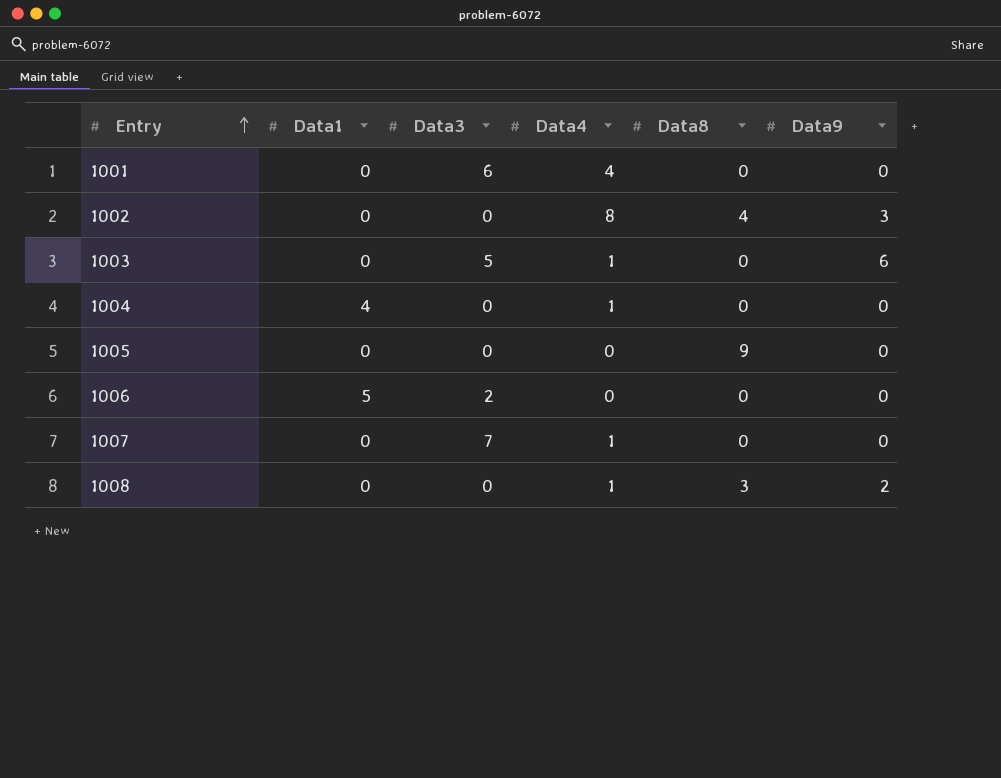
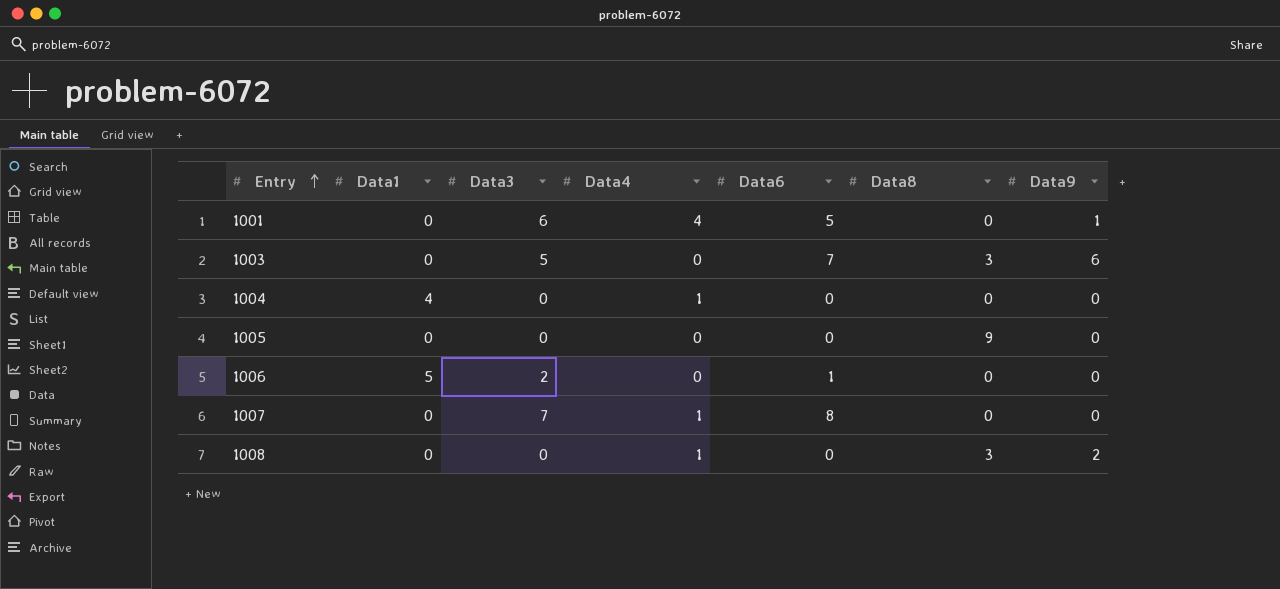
column Data6 | position: none -> 5
row 1002: 0 | 0 | 8 | 4 | 3 -> none
1001 | Data9: 0 -> 1
1003 | Data4: 1 -> 0
1003 | Data8: 0 -> 3

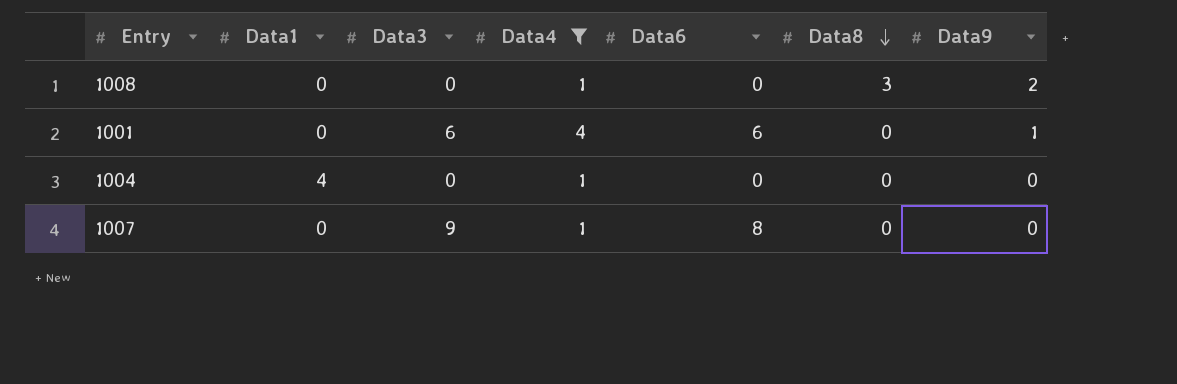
filter: none -> Data4 != 0
row order: Entry ascending -> Data8 descending
1001 | Data6: 5 -> 6
1007 | Data3: 7 -> 9

